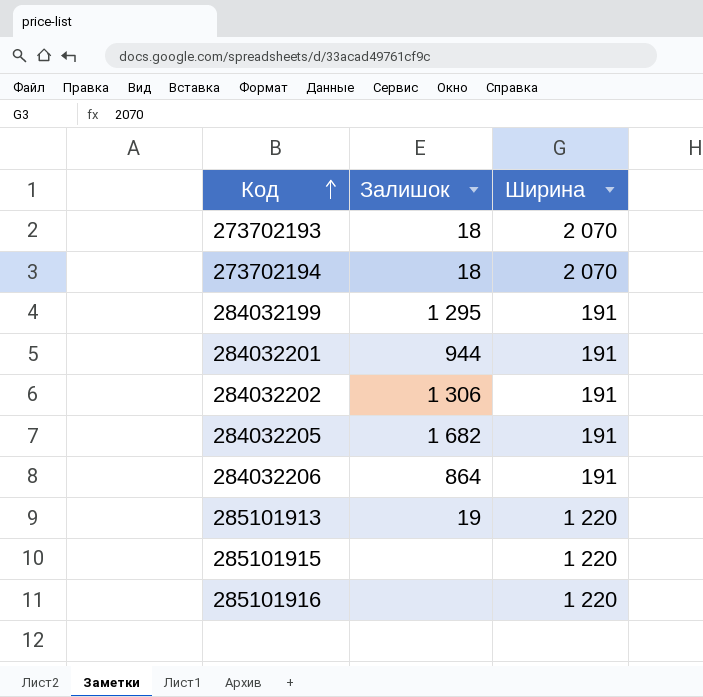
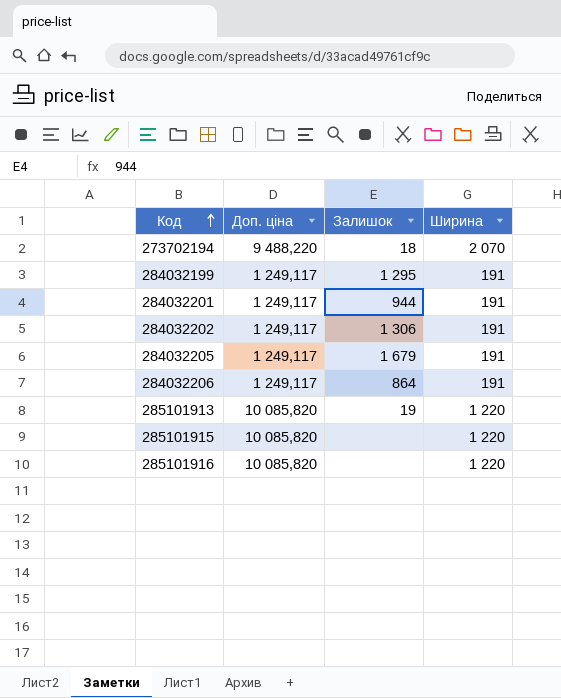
column Доп. ціна | position: none -> 2
row 273702193: 18 | 2 070 -> none
284032205 | Залишок: 1 682 -> 1 679

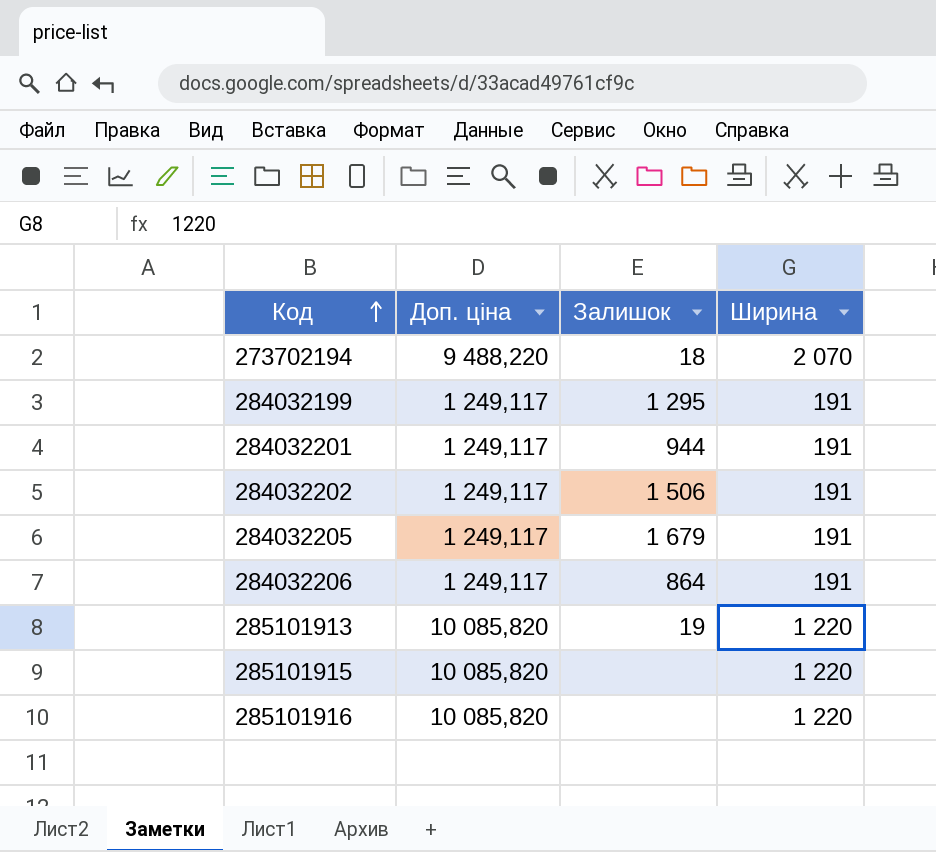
284032202 | Залишок: 1 306 -> 1 506

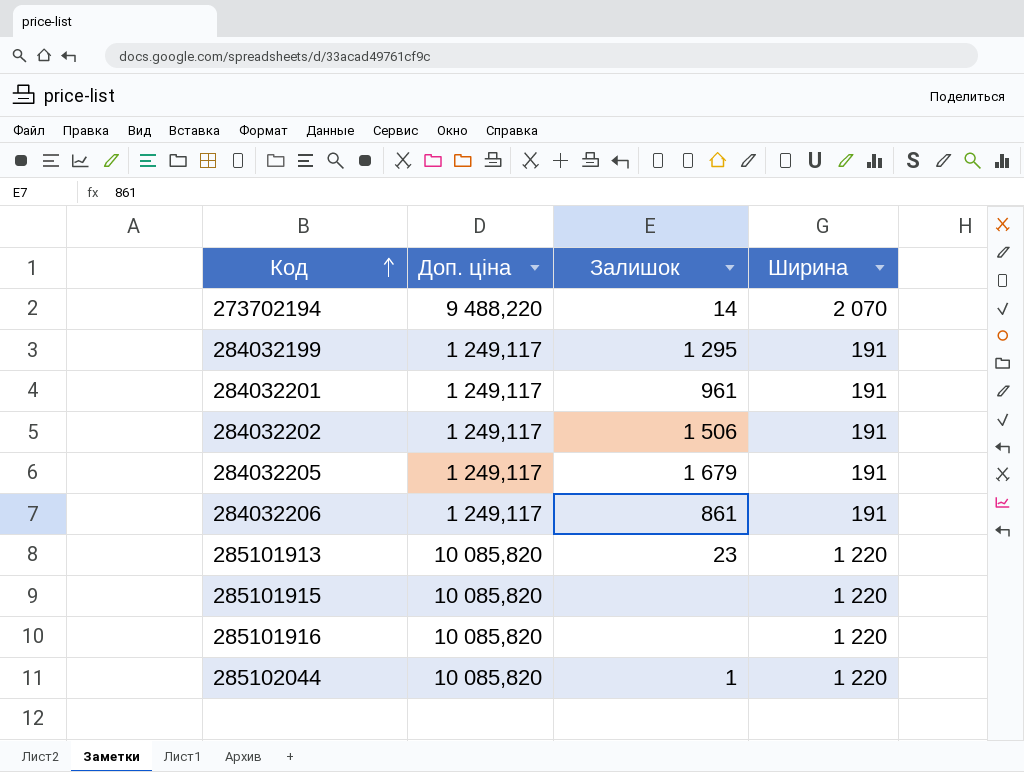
273702194 | Залишок: 18 -> 14
284032201 | Залишок: 944 -> 961
284032206 | Залишок: 864 -> 861
285101913 | Залишок: 19 -> 23
row 285102044: none -> 10 085,820 | 1 | 1 220

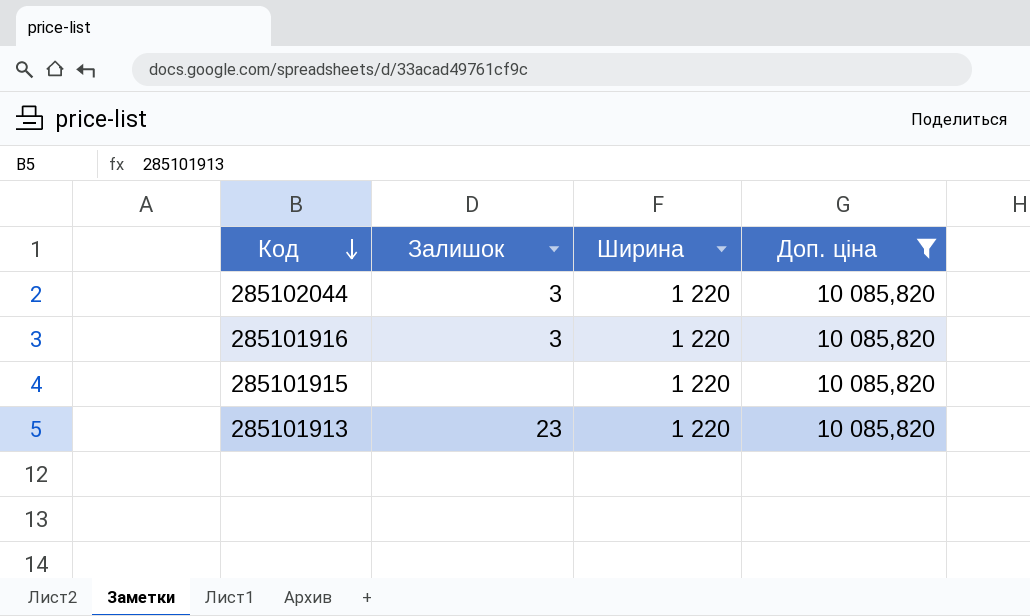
filter: none -> Доп. ціна = 10 085,820
row order: Код ascending -> Код descending
column Доп. ціна | position: 2 -> 4
285102044 | Залишок: 1 -> 3
285101916 | Залишок: none -> 3

